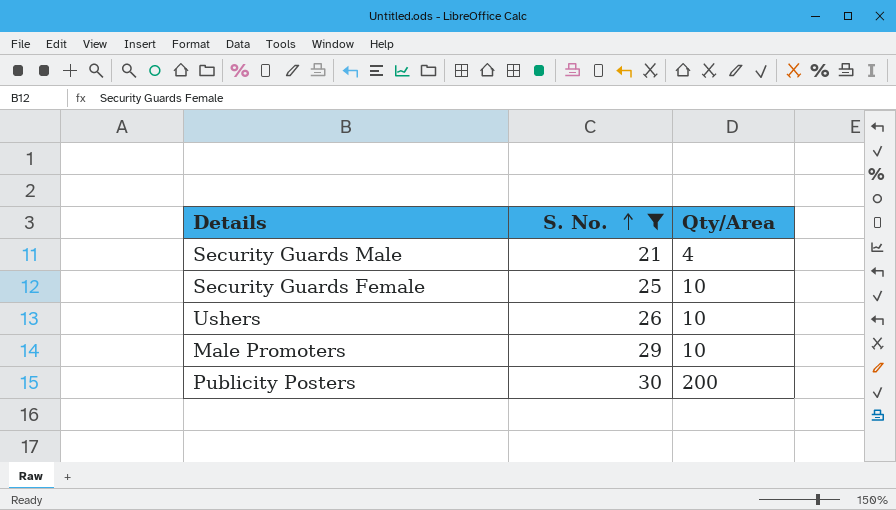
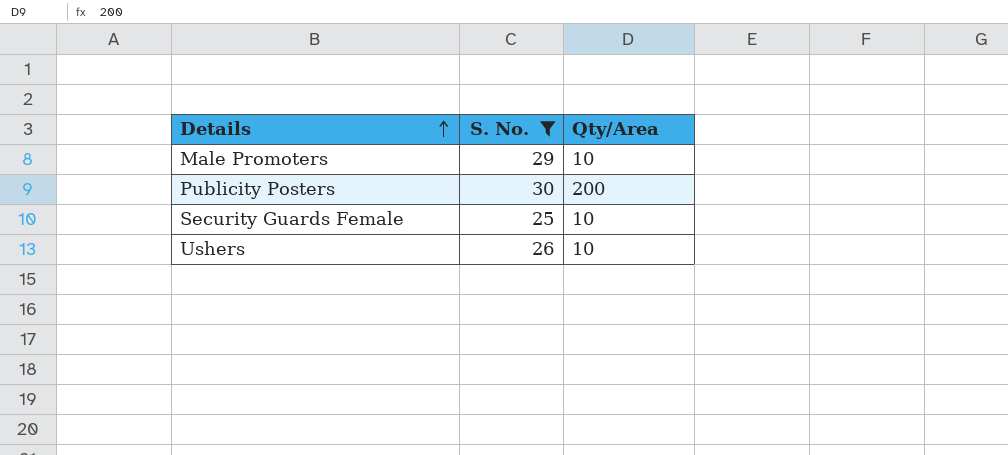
row order: S. No. ascending -> Details ascending
row Security Guards Male: 21 | 4 -> none

